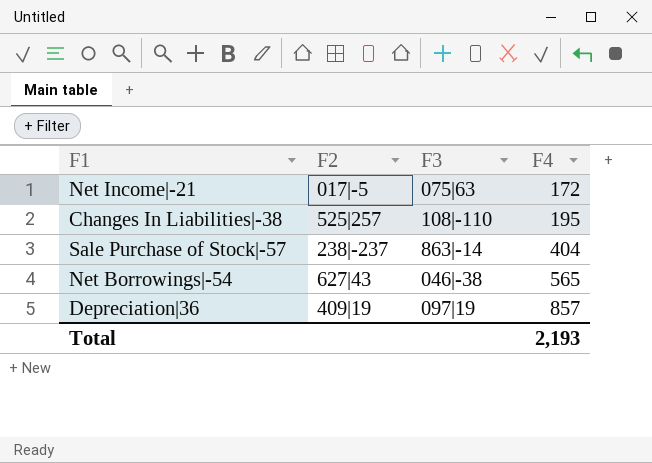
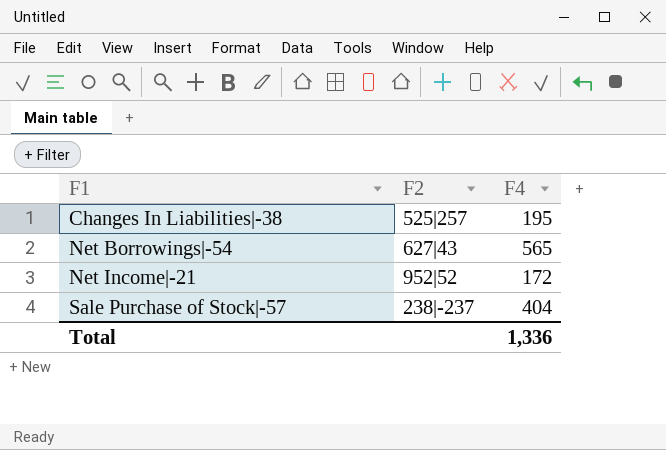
row order: F4 ascending -> F1 ascending
column F3 | position: 3 -> none
row Depreciation|36: 409|19 | 097|19 | 857 -> none
Net Income|-21 | F2: 017|-5 -> 952|52
Total | F4: 2,193 -> 1,336

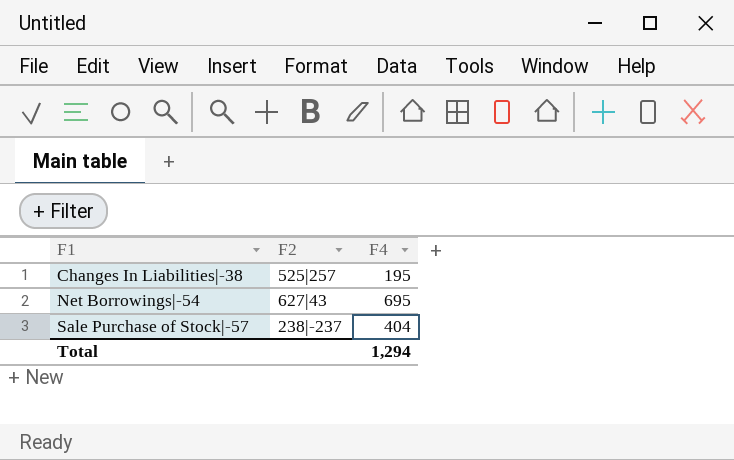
row Net Income|-21: 952|52 | 172 -> none
Net Borrowings|-54 | F4: 565 -> 695
Total | F4: 1,336 -> 1,294

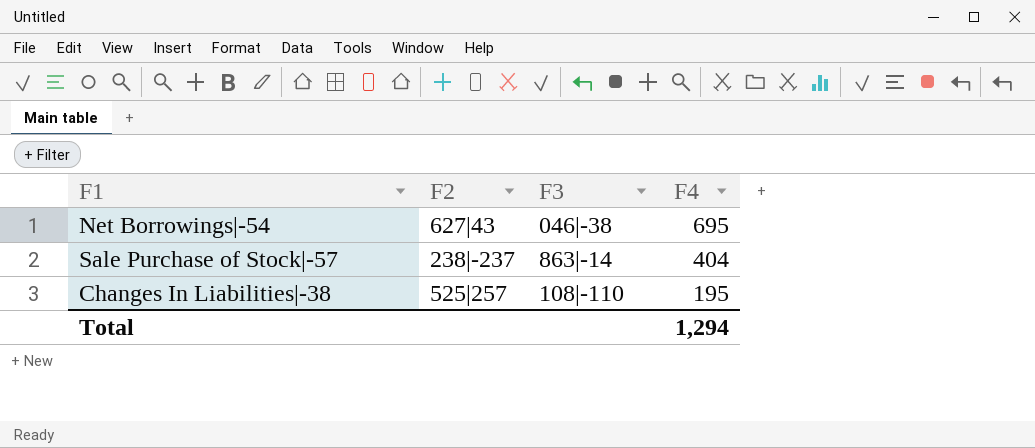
row order: F1 ascending -> F4 descending
column F3 | position: none -> 3

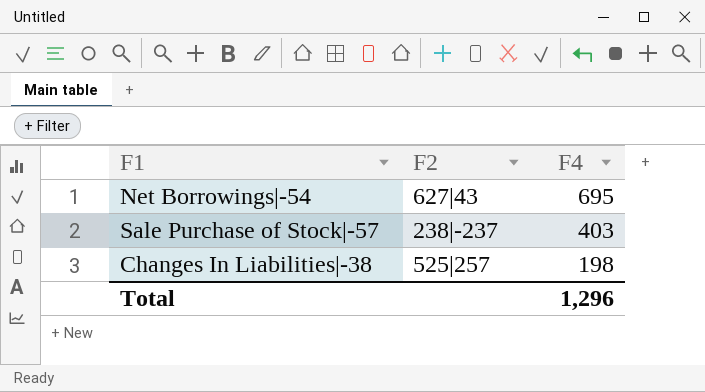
column F3 | position: 3 -> none
Sale Purchase of Stock|-57 | F4: 404 -> 403
Changes In Liabilities|-38 | F4: 195 -> 198
Total | F4: 1,294 -> 1,296

